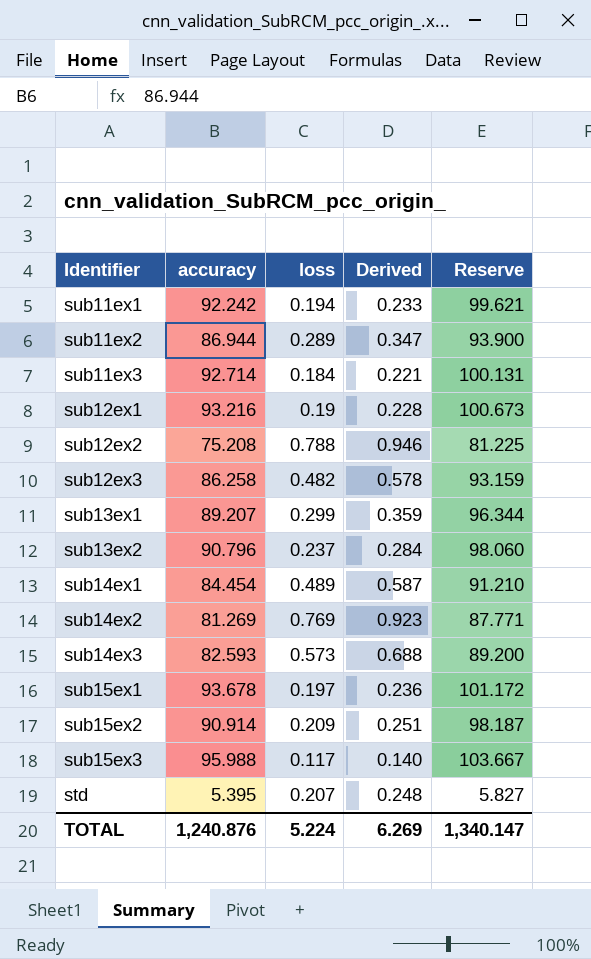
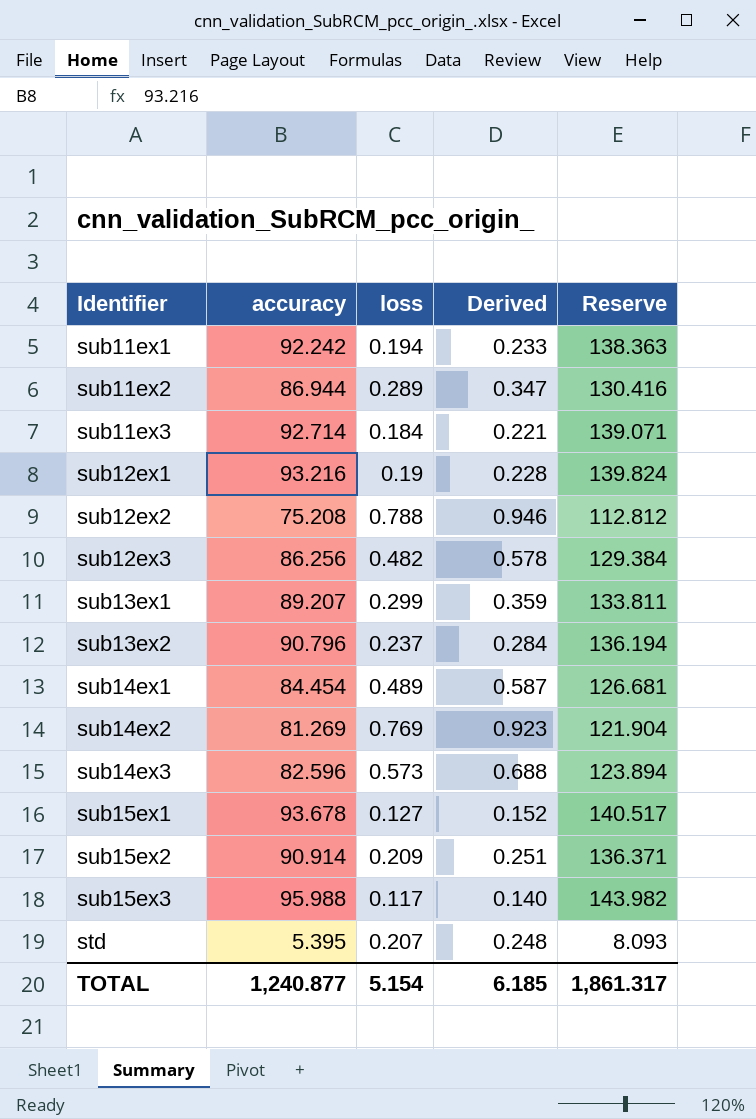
column Reserve | formula: [accuracy] * 1.08 -> [accuracy] * 1.5
sub12ex3 | accuracy: 86.258 -> 86.256
sub14ex3 | accuracy: 82.593 -> 82.596
sub15ex1 | loss: 0.197 -> 0.127
sub15ex1 | Derived: 0.236 -> 0.152
TOTAL | accuracy: 1,240.876 -> 1,240.877
TOTAL | loss: 5.224 -> 5.154
TOTAL | Derived: 6.269 -> 6.185
TOTAL | Reserve: 1,340.147 -> 1,861.317

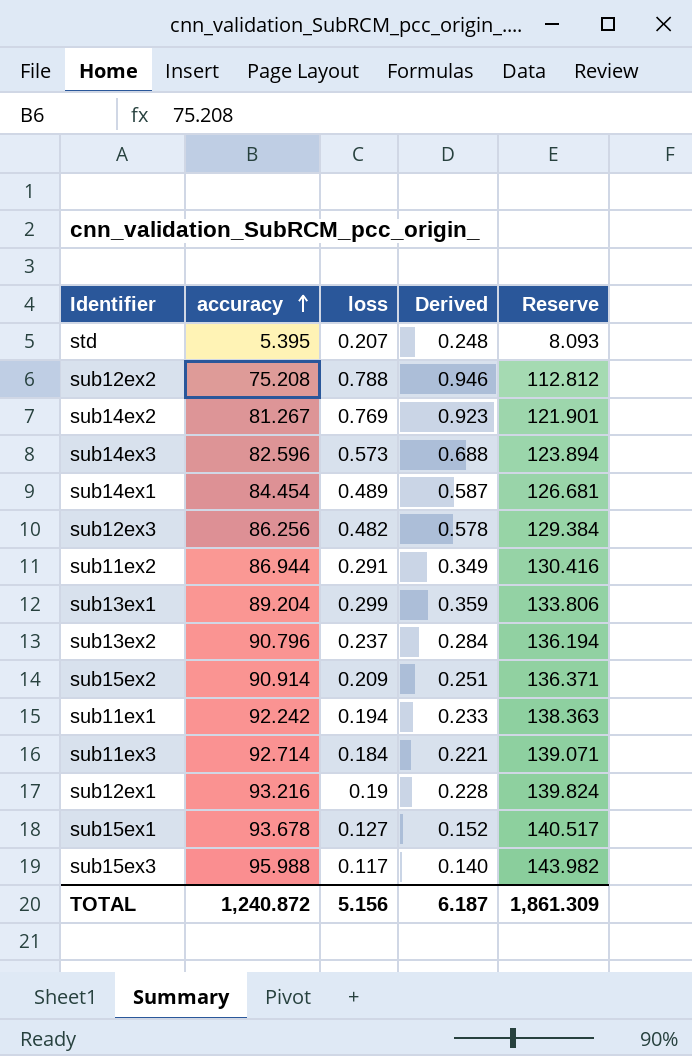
row order: none -> accuracy ascending
sub14ex2 | accuracy: 81.269 -> 81.267
sub14ex2 | Reserve: 121.904 -> 121.901
sub11ex2 | loss: 0.289 -> 0.291
sub11ex2 | Derived: 0.347 -> 0.349
sub13ex1 | accuracy: 89.207 -> 89.204
sub13ex1 | Reserve: 133.811 -> 133.806
TOTAL | accuracy: 1,240.877 -> 1,240.872
TOTAL | loss: 5.154 -> 5.156
TOTAL | Derived: 6.185 -> 6.187
TOTAL | Reserve: 1,861.317 -> 1,861.309

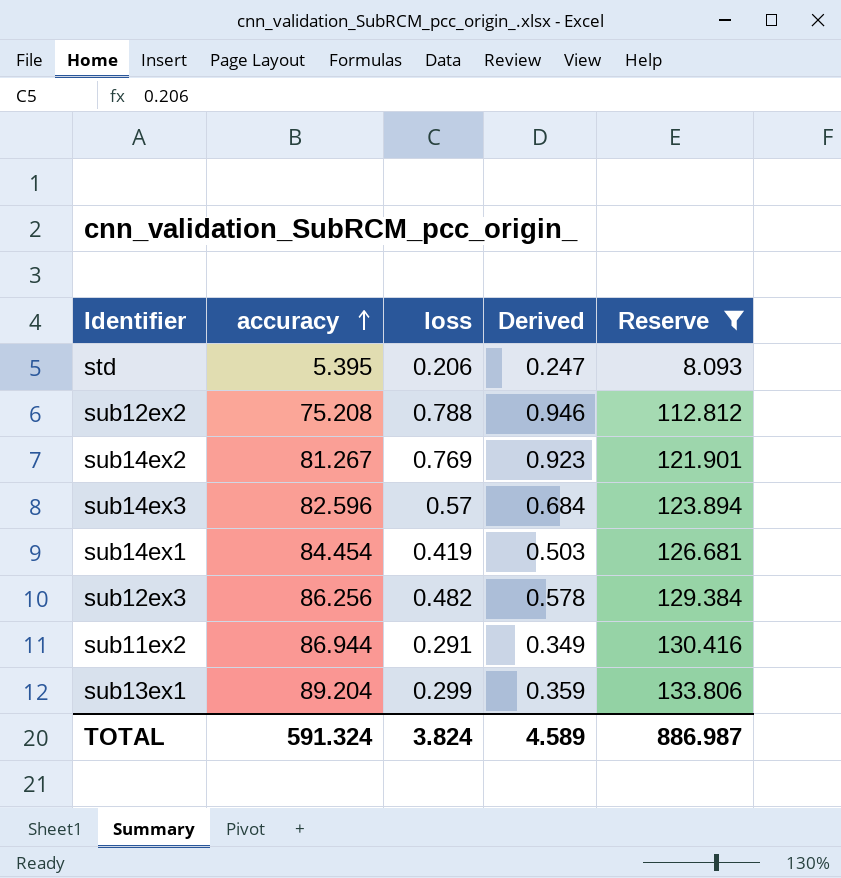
filter: none -> Reserve <= 133.806
std | loss: 0.207 -> 0.206
std | Derived: 0.248 -> 0.247
sub14ex3 | loss: 0.573 -> 0.57
sub14ex3 | Derived: 0.688 -> 0.684
sub14ex1 | loss: 0.489 -> 0.419
sub14ex1 | Derived: 0.587 -> 0.503
TOTAL | accuracy: 1,240.872 -> 591.324
TOTAL | loss: 5.156 -> 3.824
TOTAL | Derived: 6.187 -> 4.589
TOTAL | Reserve: 1,861.309 -> 886.987

